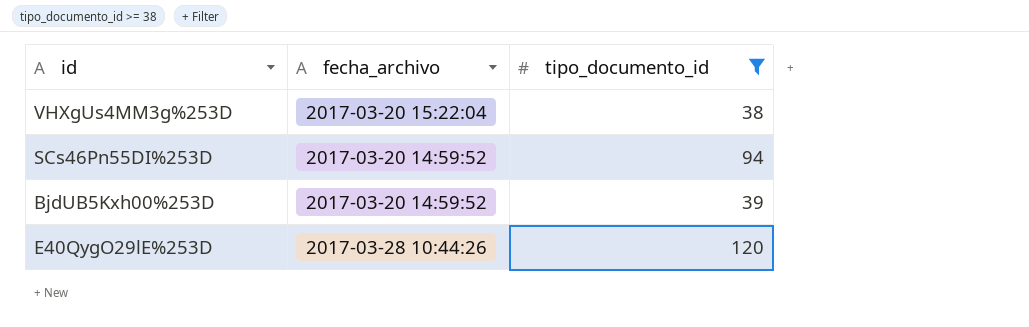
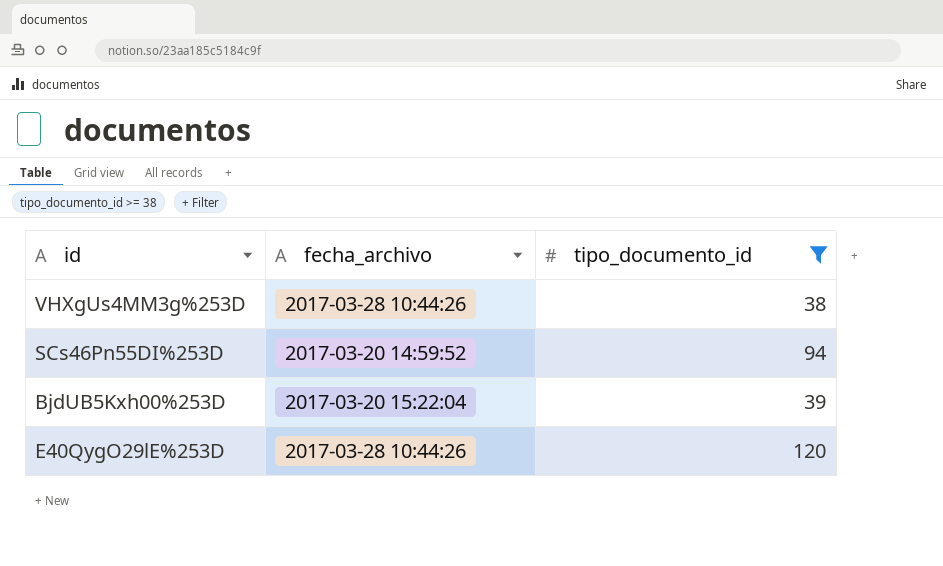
VHXgUs4MM3g%253D | fecha_archivo: 2017-03-20 15:22:04 -> 2017-03-28 10:44:26
BjdUB5Kxh00%253D | fecha_archivo: 2017-03-20 14:59:52 -> 2017-03-20 15:22:04

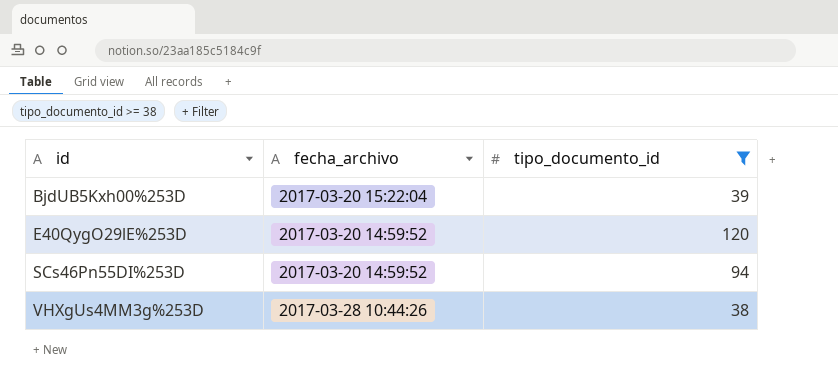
row order: none -> id ascending
E40QygO29lE%253D | fecha_archivo: 2017-03-28 10:44:26 -> 2017-03-20 14:59:52

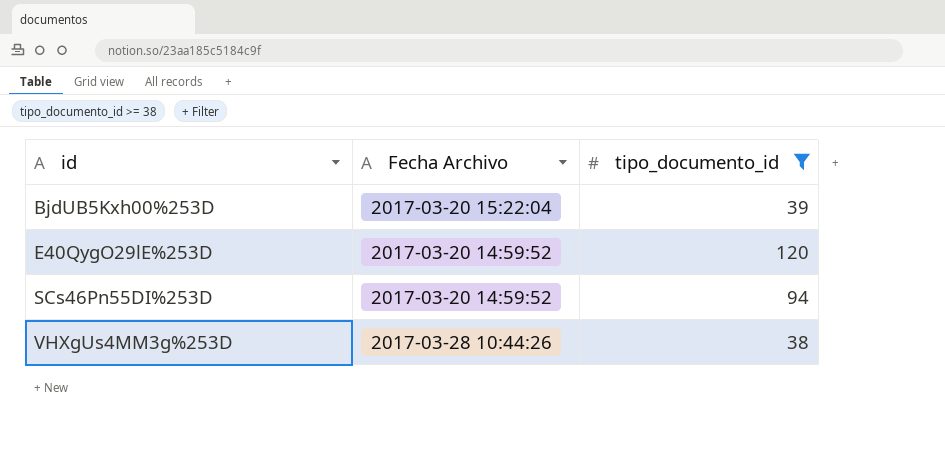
column name: fecha_archivo -> Fecha Archivo

